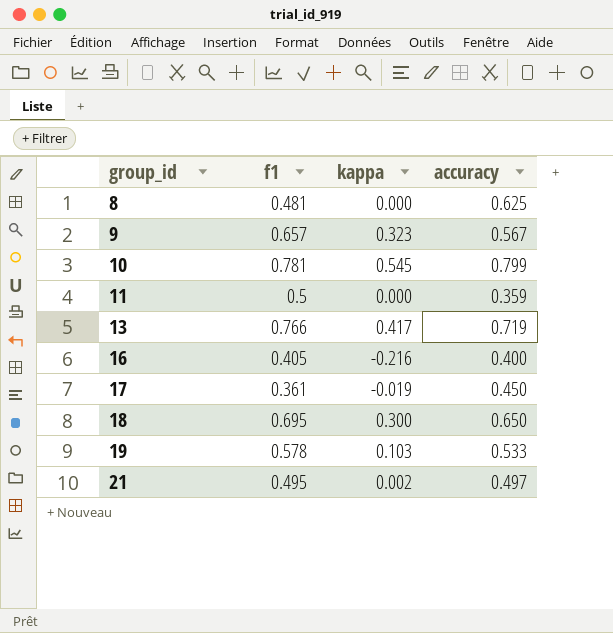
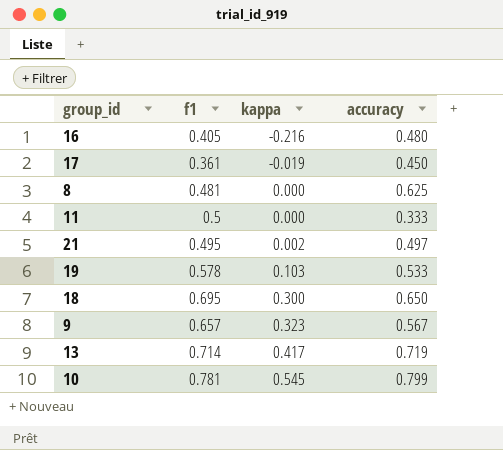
row order: group_id ascending -> kappa ascending
16 | accuracy: 0.400 -> 0.480
11 | accuracy: 0.359 -> 0.333
13 | f1: 0.766 -> 0.714

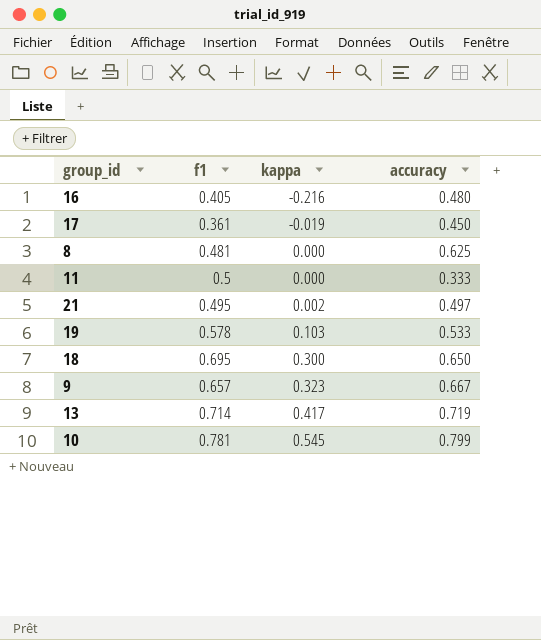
9 | accuracy: 0.567 -> 0.667

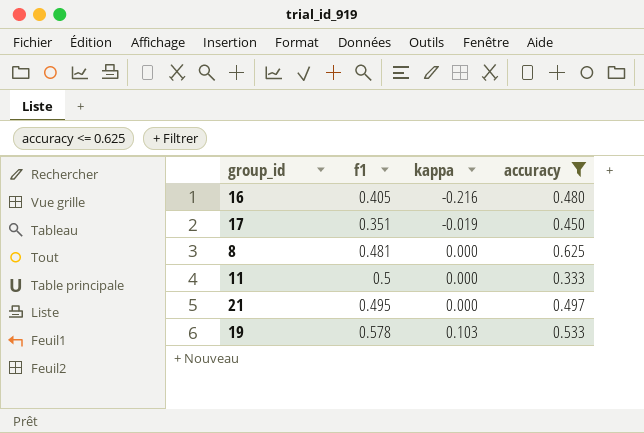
filter: none -> accuracy <= 0.625
17 | f1: 0.361 -> 0.351
21 | kappa: 0.002 -> 0.000

